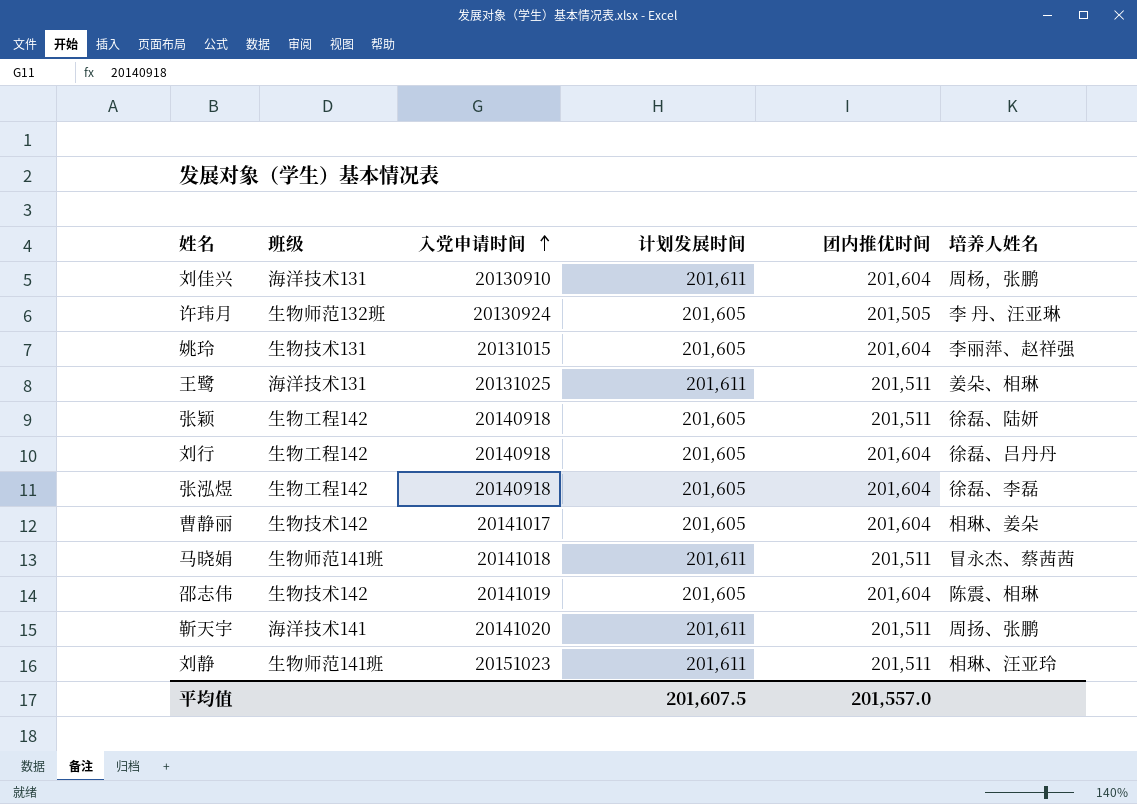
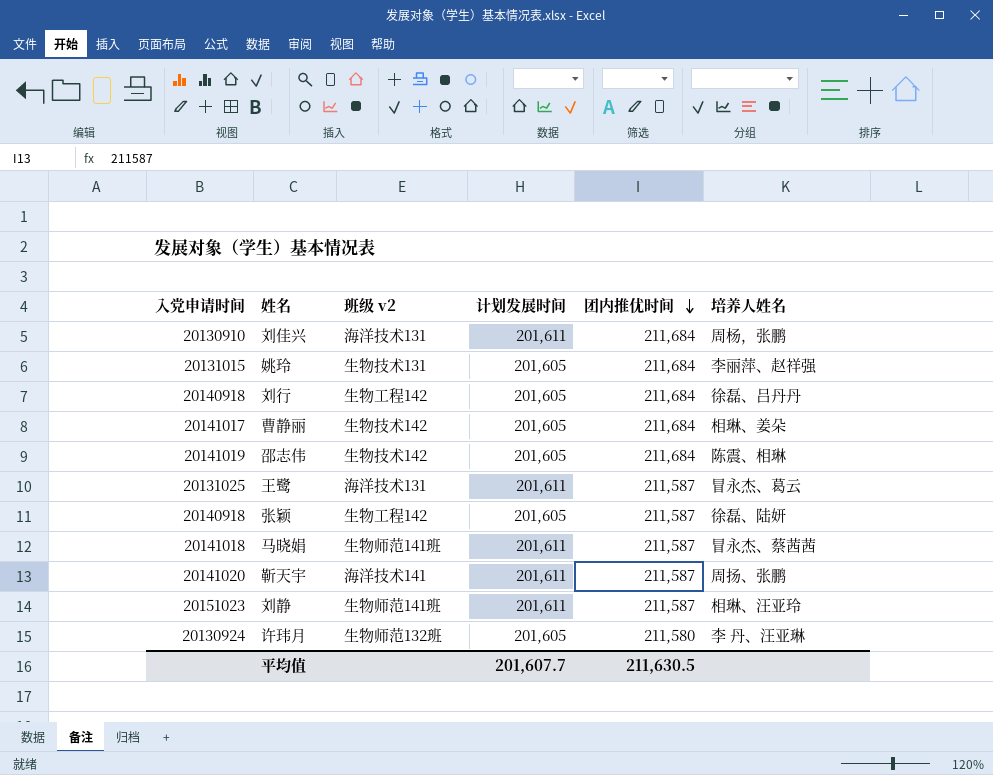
row order: 入党申请时间 ascending -> 团内推优时间 descending
column 入党申请时间 | position: 3 -> 1
column name: 班级 -> 班级 v2
row 张泓煜: 生物工程142 | 20140918 | 201,605 | 201,604 | 徐磊、李磊 -> none
刘佳兴 | 团内推优时间: 201,604 -> 211,684
姚玲 | 团内推优时间: 201,604 -> 211,684
刘行 | 团内推优时间: 201,604 -> 211,684
曹静丽 | 团内推优时间: 201,604 -> 211,684
邵志伟 | 团内推优时间: 201,604 -> 211,684
王鹭 | 团内推优时间: 201,511 -> 211,587
王鹭 | 培养人姓名: 姜朵、相琳 -> 冒永杰、葛云
张颖 | 团内推优时间: 201,511 -> 211,587
马晓娟 | 团内推优时间: 201,511 -> 211,587
靳天宇 | 团内推优时间: 201,511 -> 211,587
刘静 | 团内推优时间: 201,511 -> 211,587
许玮月 | 团内推优时间: 201,505 -> 211,580
平均值 | 计划发展时间: 201,607.5 -> 201,607.7
平均值 | 团内推优时间: 201,557.0 -> 211,630.5

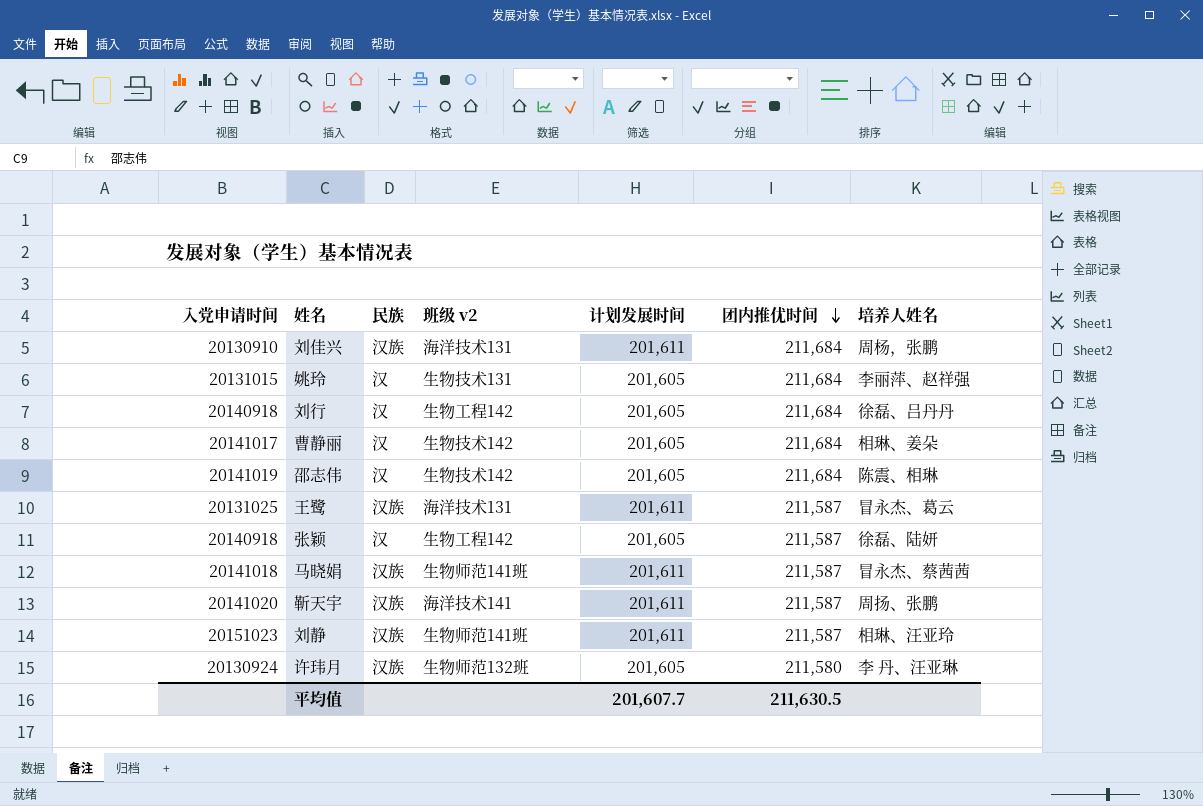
column 民族 | position: none -> 3

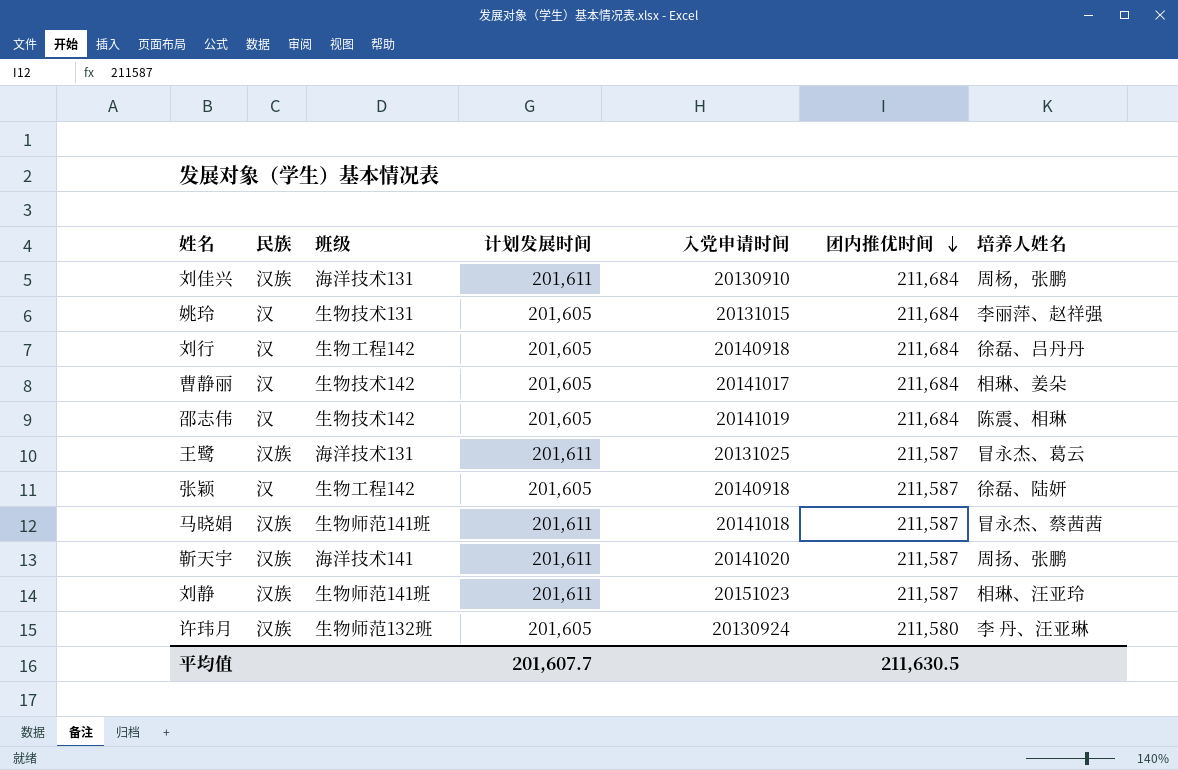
column name: 班级 v2 -> 班级
column 入党申请时间 | position: 1 -> 5

